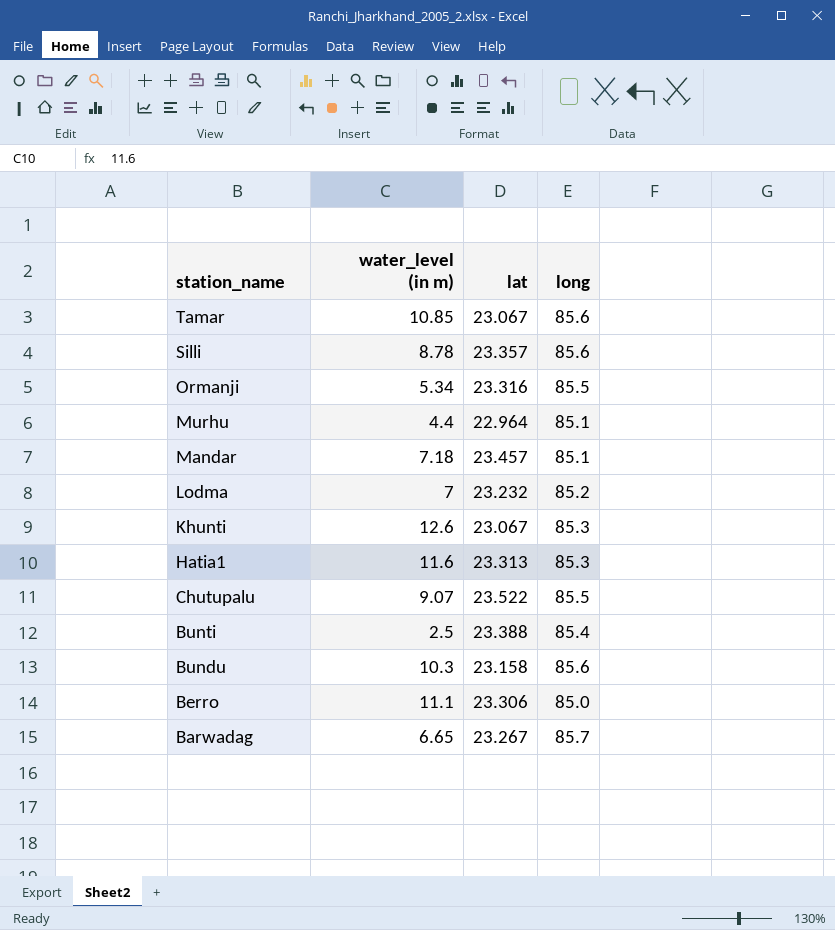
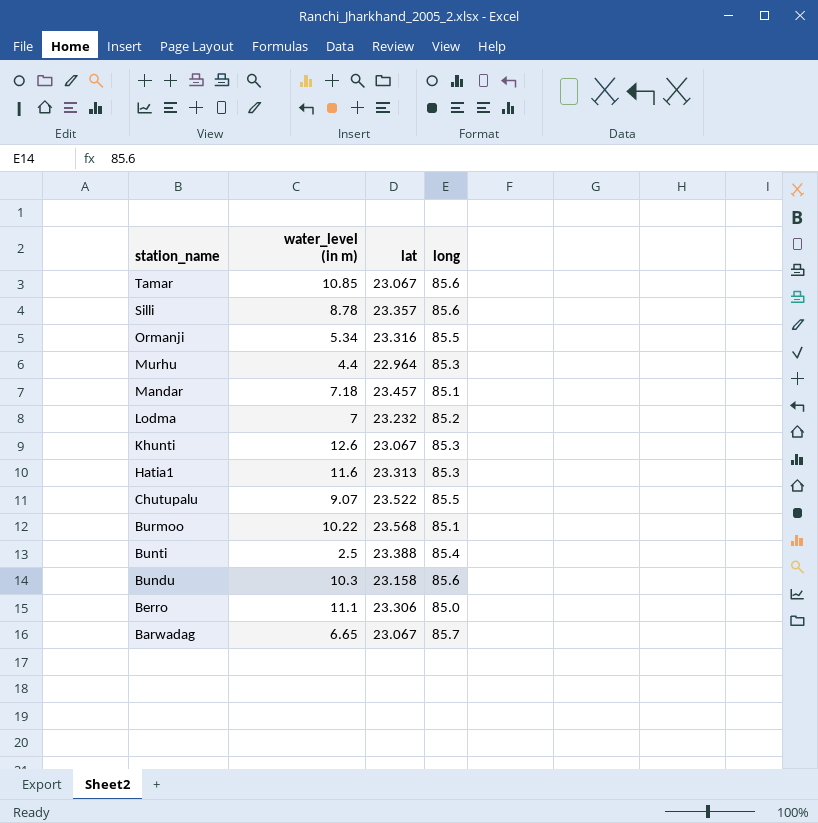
Murhu | long: 85.1 -> 85.3
row Burmoo: none -> 10.22 | 23.568 | 85.1
Barwadag | lat: 23.267 -> 23.067

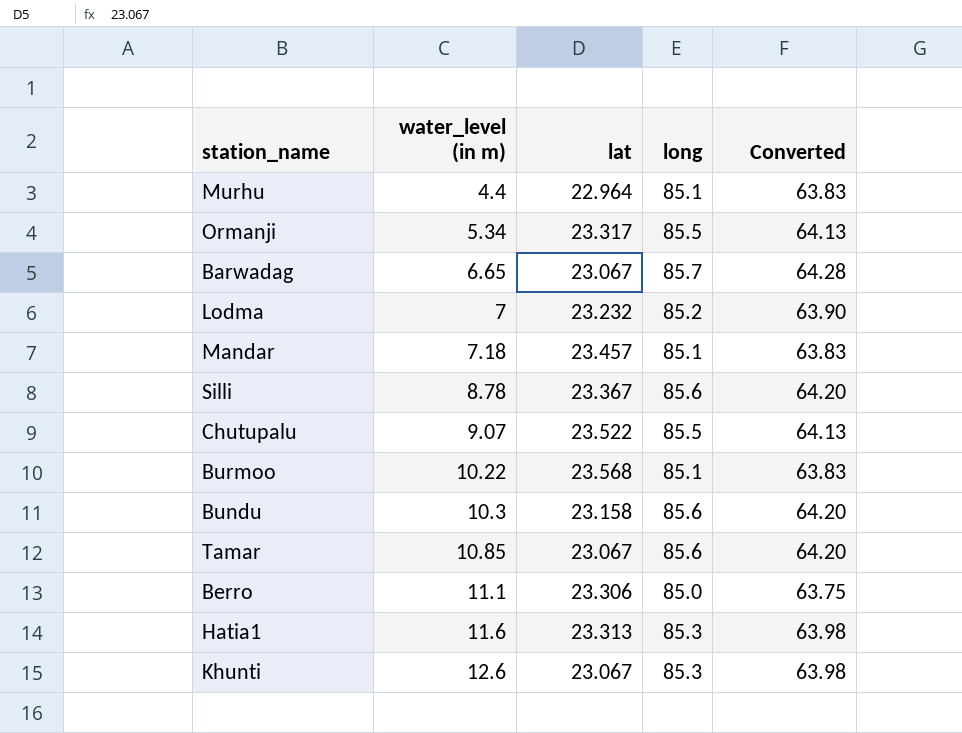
row order: station_name descending -> water_level (in m) ascending
column Converted | formula: none -> [long] * 0.75
row Bunti: 2.5 | 23.388 | 85.4 -> none
Murhu | long: 85.3 -> 85.1
Ormanji | lat: 23.316 -> 23.317
Silli | lat: 23.357 -> 23.367

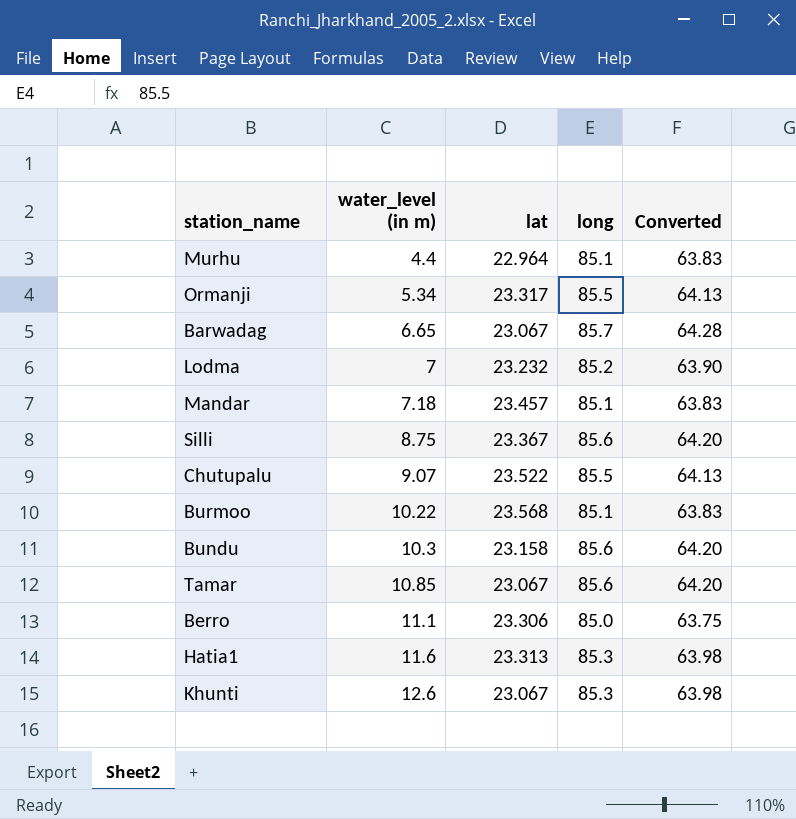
Silli | water_level (in m): 8.78 -> 8.75

